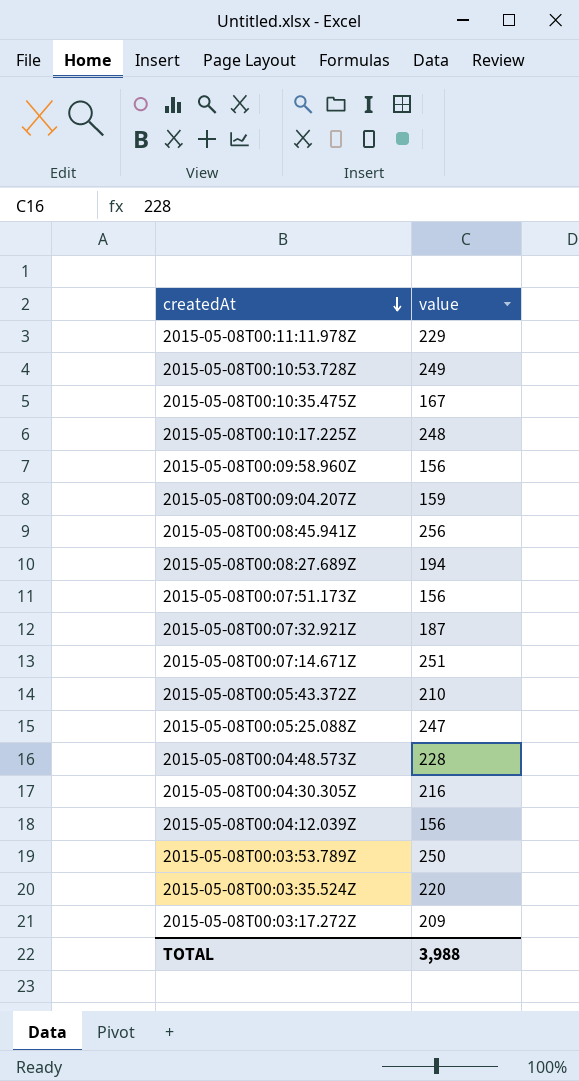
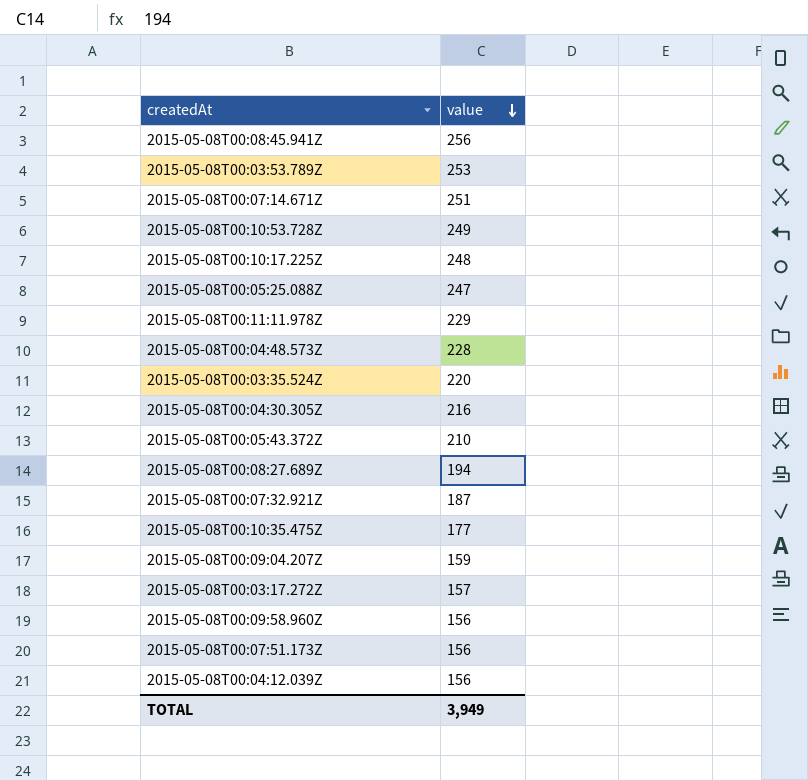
row order: createdAt descending -> value descending
2015-05-08T00:03:53.789Z | value: 250 -> 253
2015-05-08T00:10:35.475Z | value: 167 -> 177
2015-05-08T00:03:17.272Z | value: 209 -> 157
TOTAL | value: 3,988 -> 3,949

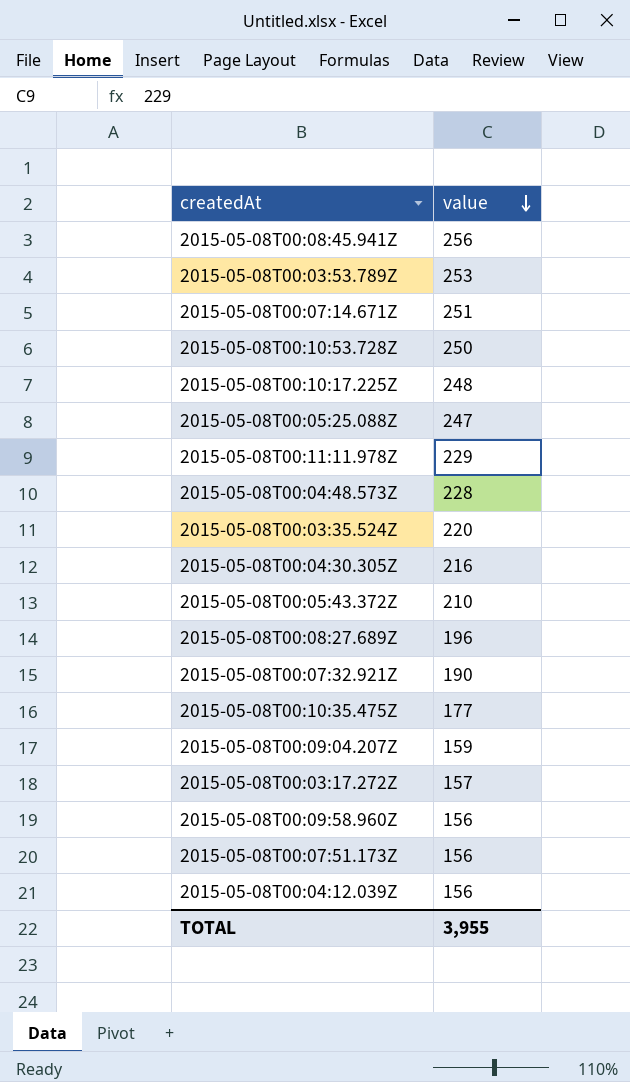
2015-05-08T00:10:53.728Z | value: 249 -> 250
2015-05-08T00:08:27.689Z | value: 194 -> 196
2015-05-08T00:07:32.921Z | value: 187 -> 190
TOTAL | value: 3,949 -> 3,955

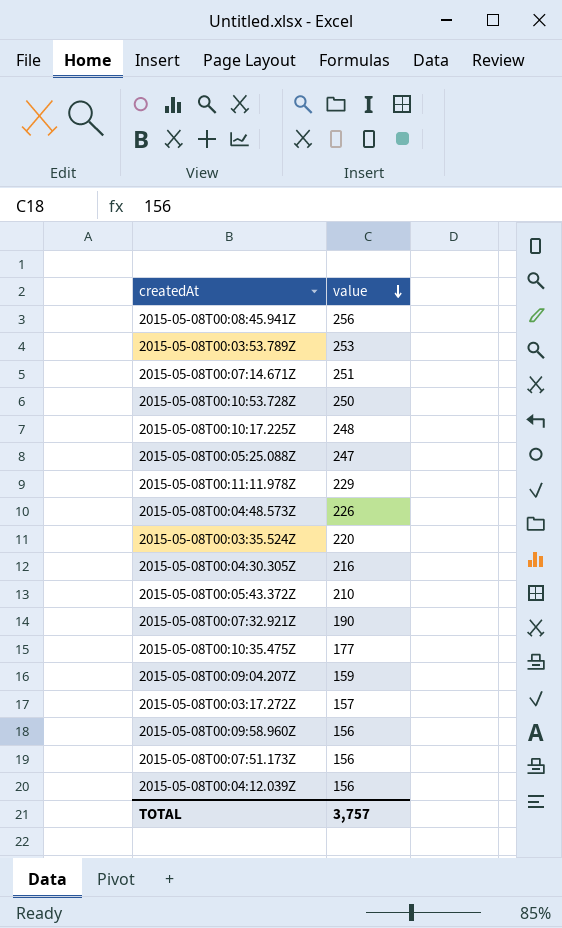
row 2015-05-08T00:08:27.689Z: 196 -> none
2015-05-08T00:04:48.573Z | value: 228 -> 226
TOTAL | value: 3,955 -> 3,757

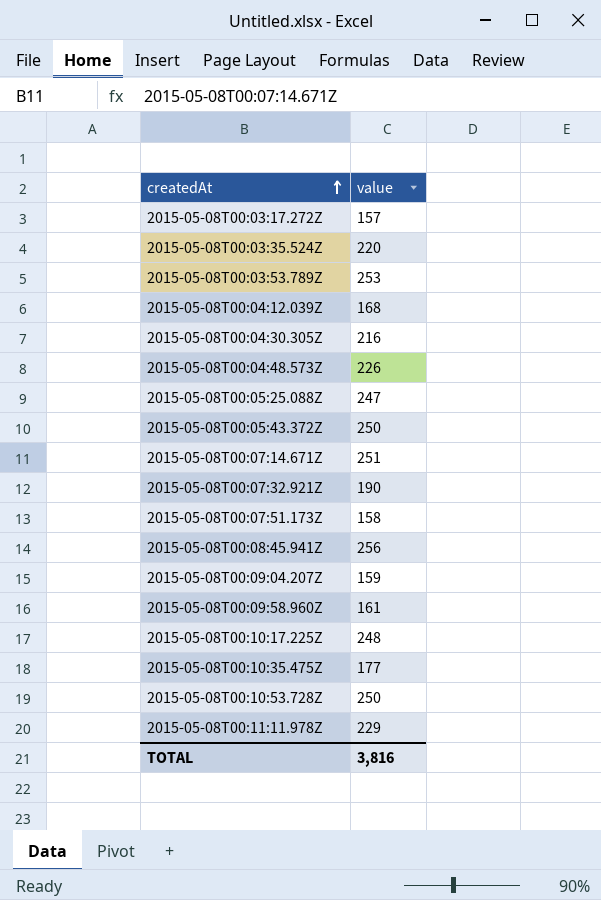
row order: value descending -> createdAt ascending
2015-05-08T00:04:12.039Z | value: 156 -> 168
2015-05-08T00:05:43.372Z | value: 210 -> 250
2015-05-08T00:07:51.173Z | value: 156 -> 158
2015-05-08T00:09:58.960Z | value: 156 -> 161
TOTAL | value: 3,757 -> 3,816

